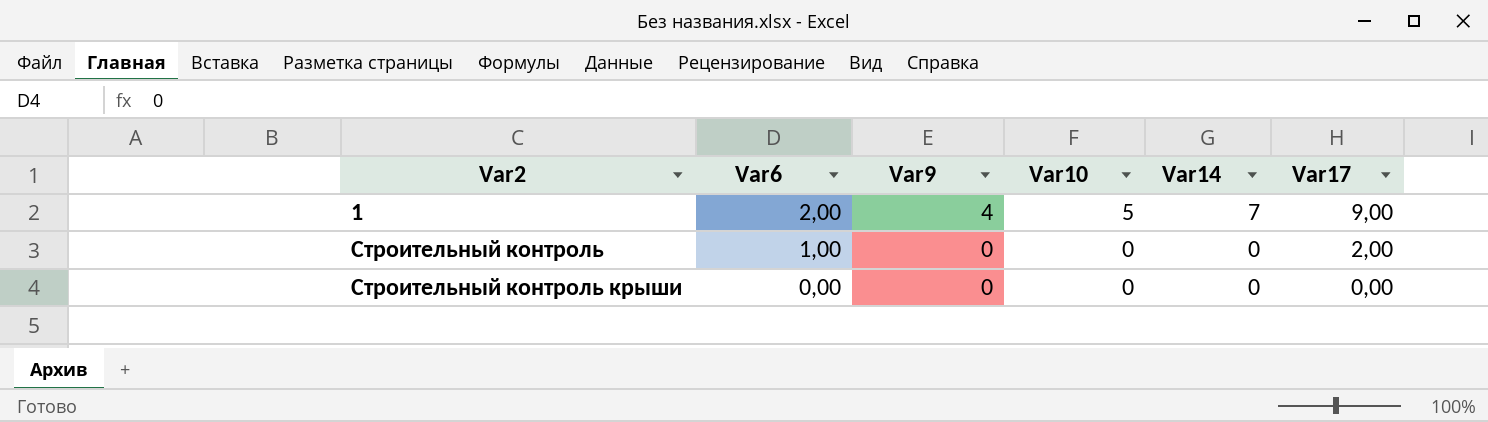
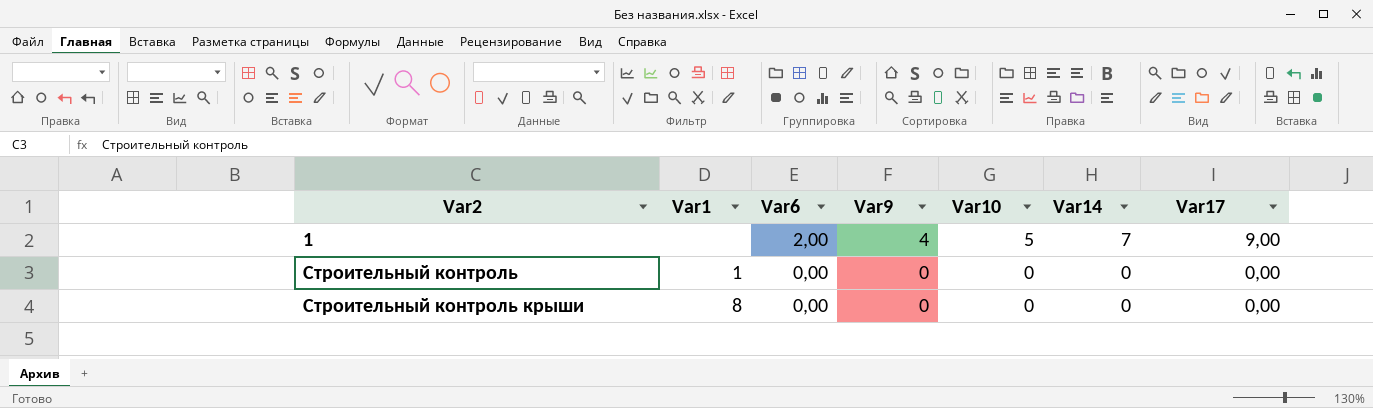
column Var1 | position: none -> 2
Строительный контроль | Var6: 1,00 -> 0,00
Строительный контроль | Var17: 2,00 -> 0,00

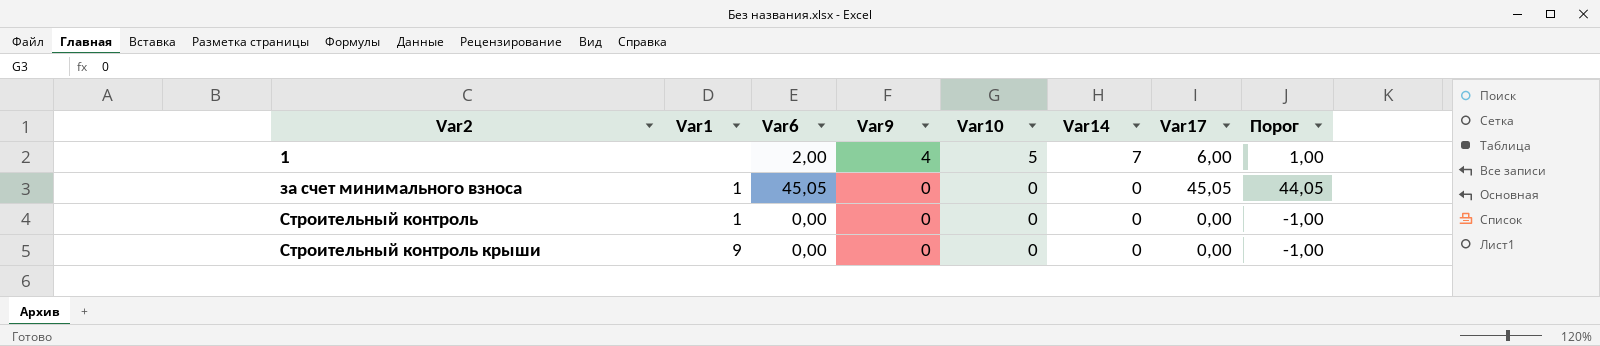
column Порог | formula: none -> [Var6] - 1
1 | Var17: 9,00 -> 6,00
row за счет минимального взноса: none -> 1 | 45,05 | 0 | 0 | 0 | 45,05 | 44,05
Строительный контроль крыши | Var1: 8 -> 9

